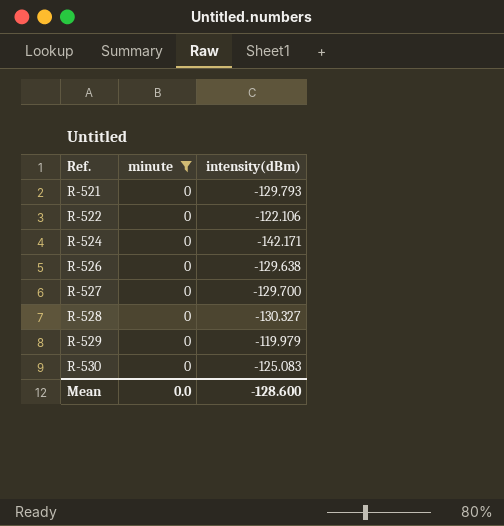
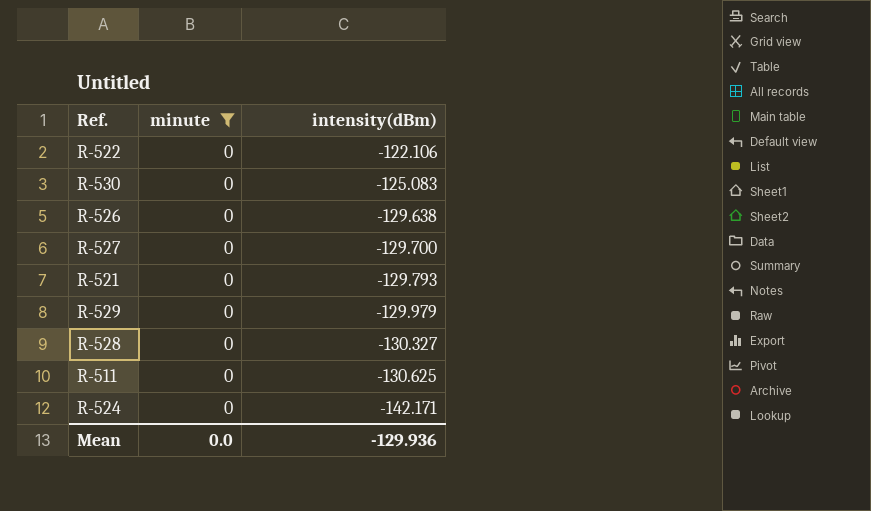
row order: Ref. ascending -> intensity(dBm) descending
R-529 | intensity(dBm): -119.979 -> -129.979
row R-511: none -> 0 | -130.625
Mean | intensity(dBm): -128.600 -> -129.936

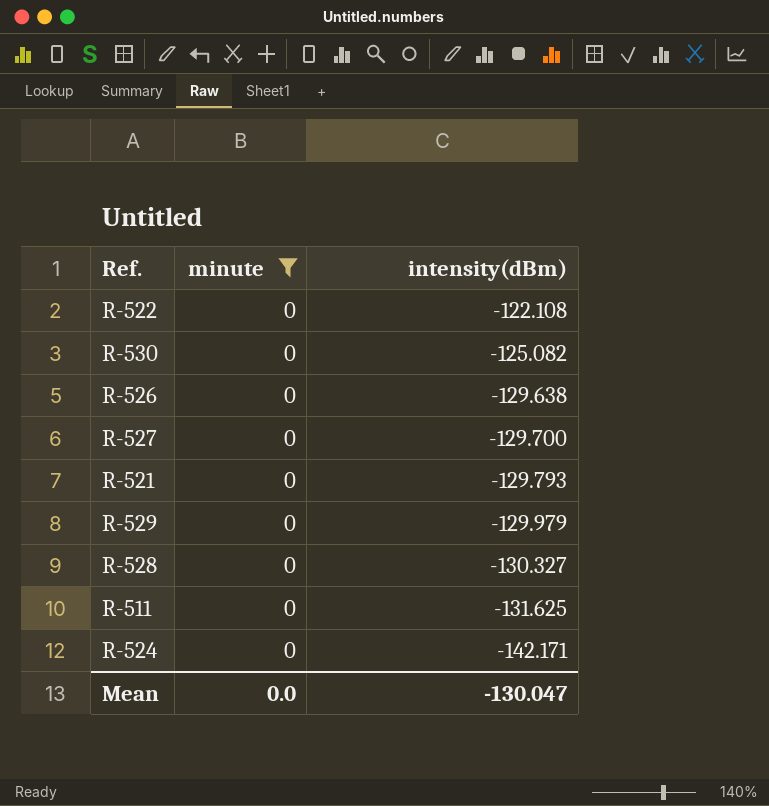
R-522 | intensity(dBm): -122.106 -> -122.108
R-530 | intensity(dBm): -125.083 -> -125.082
R-511 | intensity(dBm): -130.625 -> -131.625
Mean | intensity(dBm): -129.936 -> -130.047

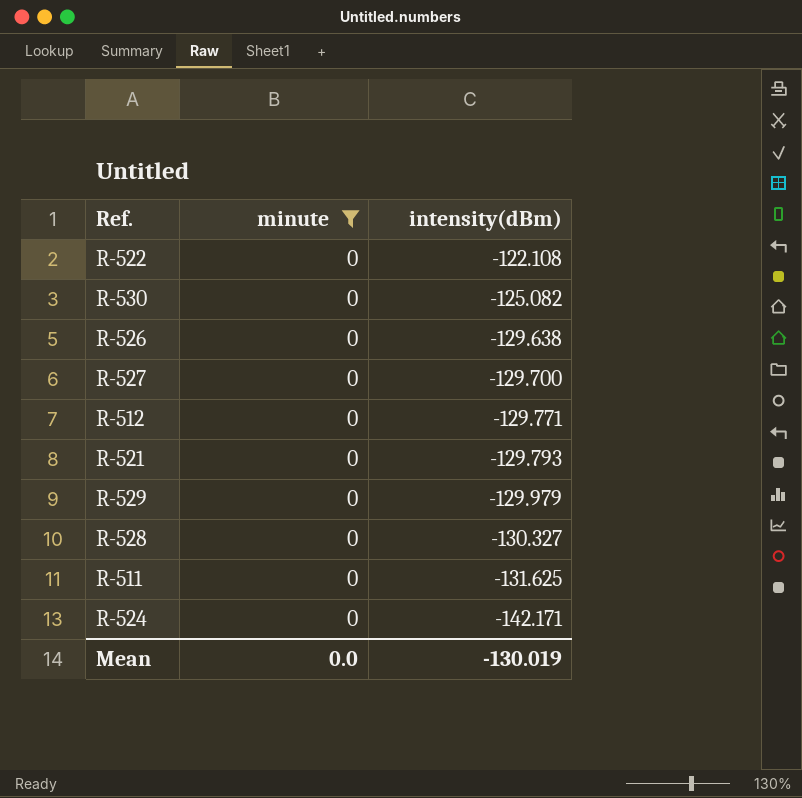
row R-512: none -> 0 | -129.771
Mean | intensity(dBm): -130.047 -> -130.019

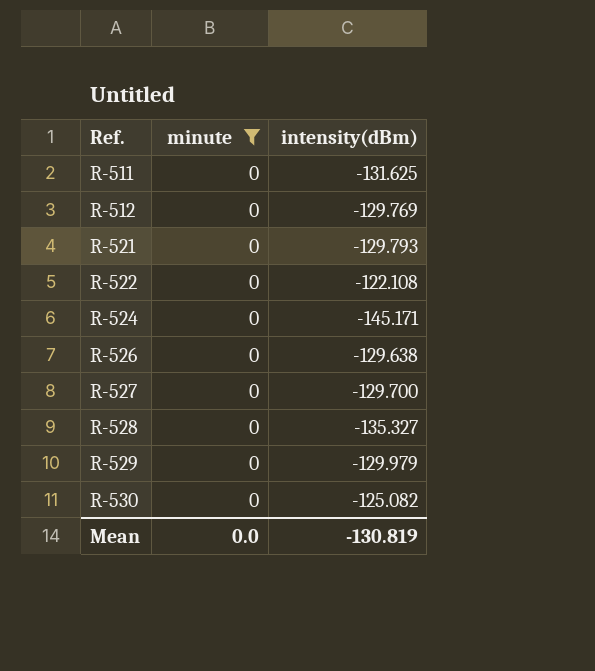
row order: intensity(dBm) descending -> Ref. ascending
R-512 | intensity(dBm): -129.771 -> -129.769
R-524 | intensity(dBm): -142.171 -> -145.171
R-528 | intensity(dBm): -130.327 -> -135.327
Mean | intensity(dBm): -130.019 -> -130.819

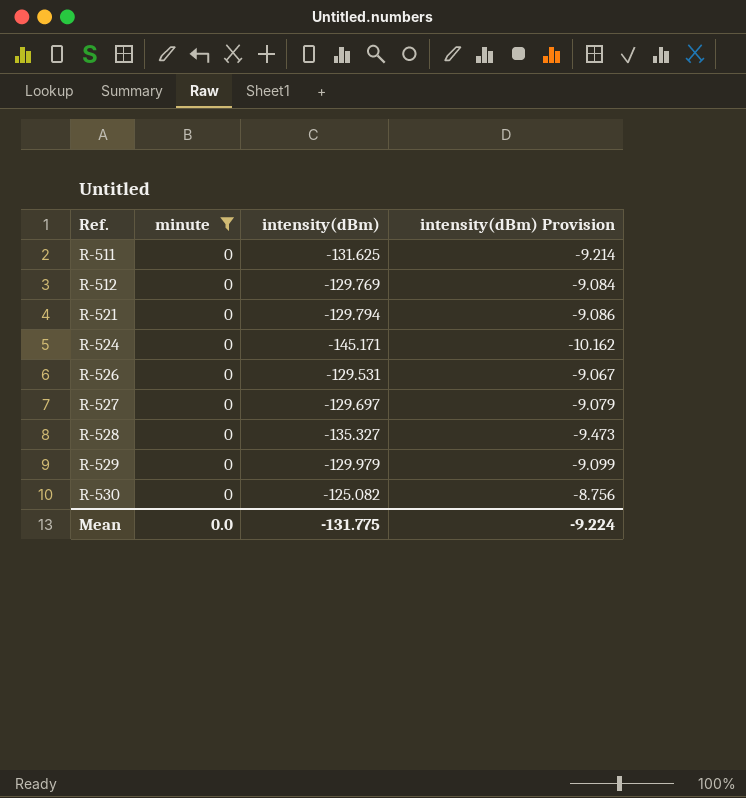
column intensity(dBm) Provision | formula: none -> [intensity(dBm)] * 0.07
row R-522: 0 | -122.108 -> none
R-521 | intensity(dBm): -129.793 -> -129.794
R-526 | intensity(dBm): -129.638 -> -129.531
R-527 | intensity(dBm): -129.700 -> -129.697
Mean | intensity(dBm): -130.819 -> -131.775

